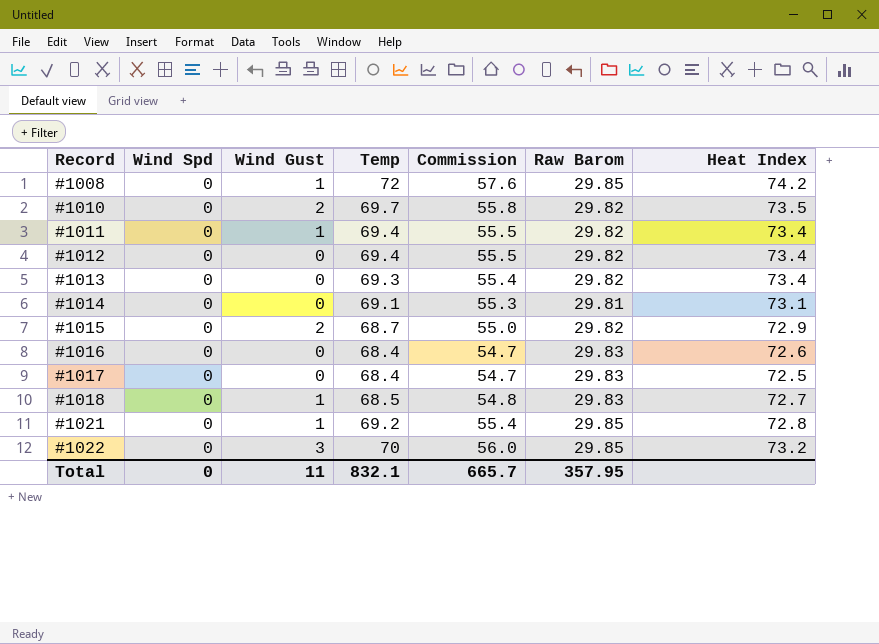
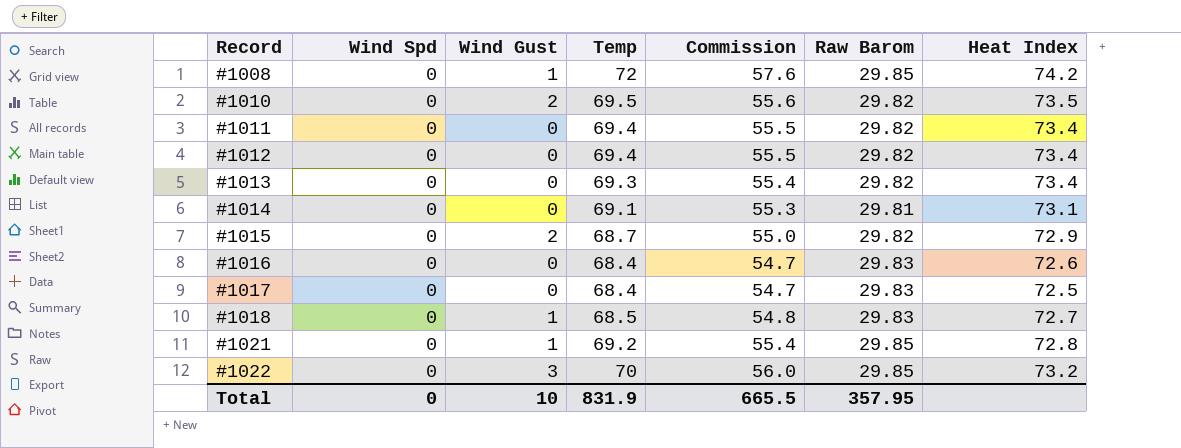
#1010 | Temp: 69.7 -> 69.5
#1010 | Commission: 55.8 -> 55.6
#1011 | Wind Gust: 1 -> 0
Total | Wind Gust: 11 -> 10
Total | Temp: 832.1 -> 831.9
Total | Commission: 665.7 -> 665.5

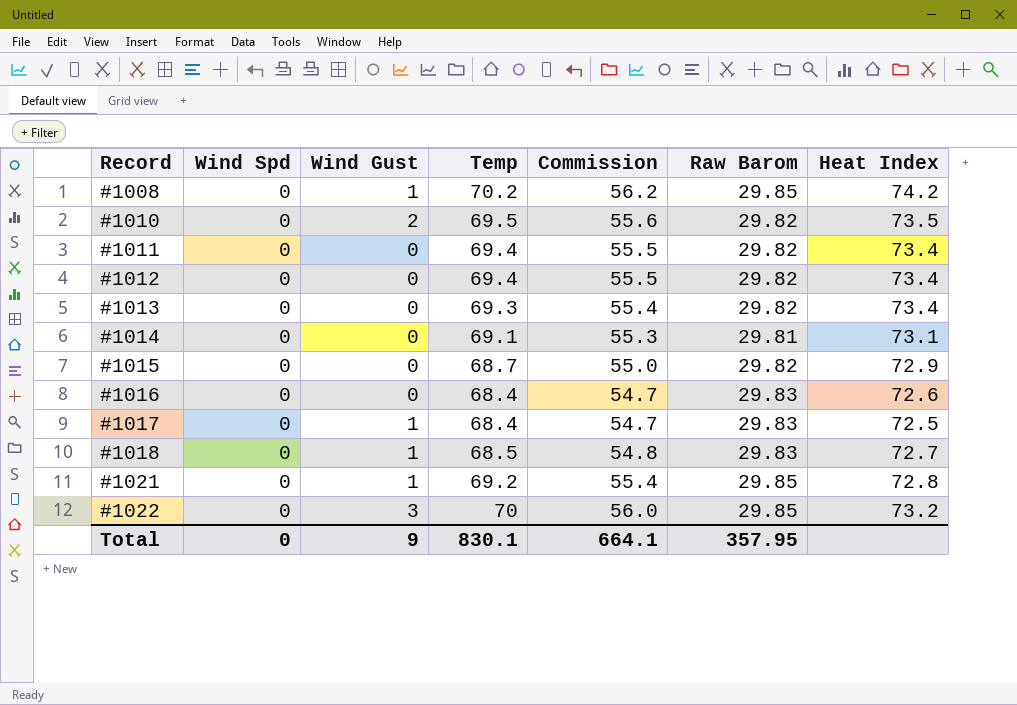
#1008 | Temp: 72 -> 70.2
#1008 | Commission: 57.6 -> 56.2
#1015 | Wind Gust: 2 -> 0
#1017 | Wind Gust: 0 -> 1
Total | Wind Gust: 10 -> 9
Total | Temp: 831.9 -> 830.1
Total | Commission: 665.5 -> 664.1

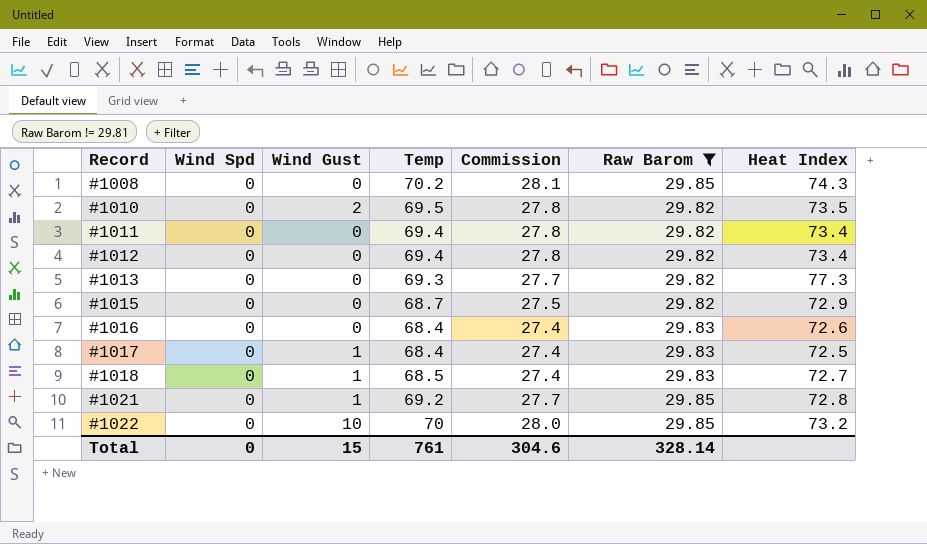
filter: none -> Raw Barom != 29.81
column Commission | formula: [Temp] * 0.8 -> [Temp] * 0.4
#1008 | Wind Gust: 1 -> 0
#1008 | Heat Index: 74.2 -> 74.3
#1013 | Heat Index: 73.4 -> 77.3
#1022 | Wind Gust: 3 -> 10
Total | Wind Gust: 9 -> 15
Total | Temp: 830.1 -> 761
Total | Commission: 664.1 -> 304.6
Total | Raw Barom: 357.95 -> 328.14

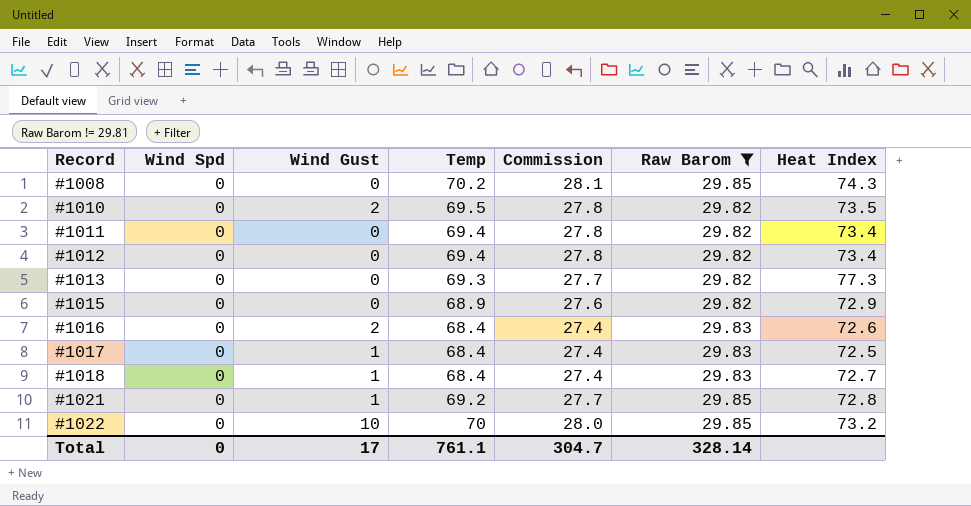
#1015 | Temp: 68.7 -> 68.9
#1015 | Commission: 27.5 -> 27.6
#1016 | Wind Gust: 0 -> 2
#1018 | Temp: 68.5 -> 68.4
Total | Wind Gust: 15 -> 17
Total | Temp: 761 -> 761.1
Total | Commission: 304.6 -> 304.7

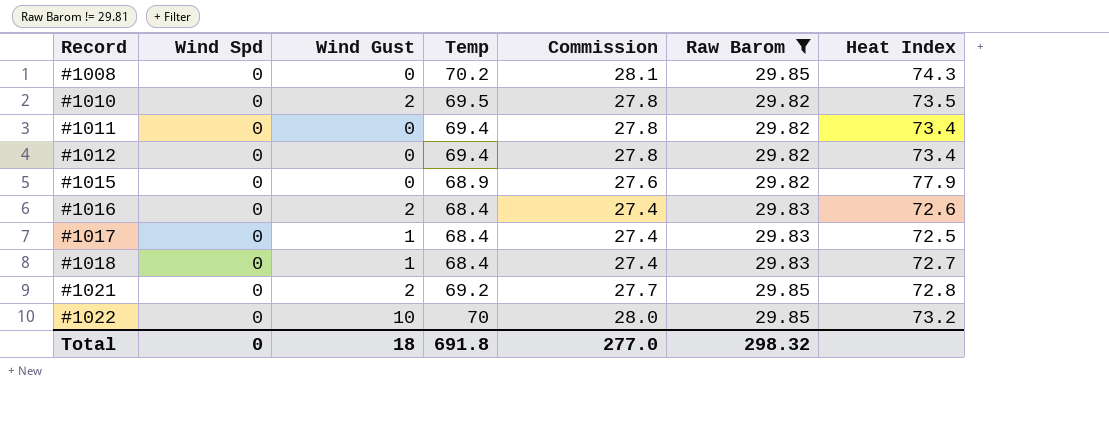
row #1013: 0 | 0 | 69.3 | 27.7 | 29.82 | 77.3 -> none
#1015 | Heat Index: 72.9 -> 77.9
#1021 | Wind Gust: 1 -> 2
Total | Wind Gust: 17 -> 18
Total | Temp: 761.1 -> 691.8
Total | Commission: 304.7 -> 277.0
Total | Raw Barom: 328.14 -> 298.32

